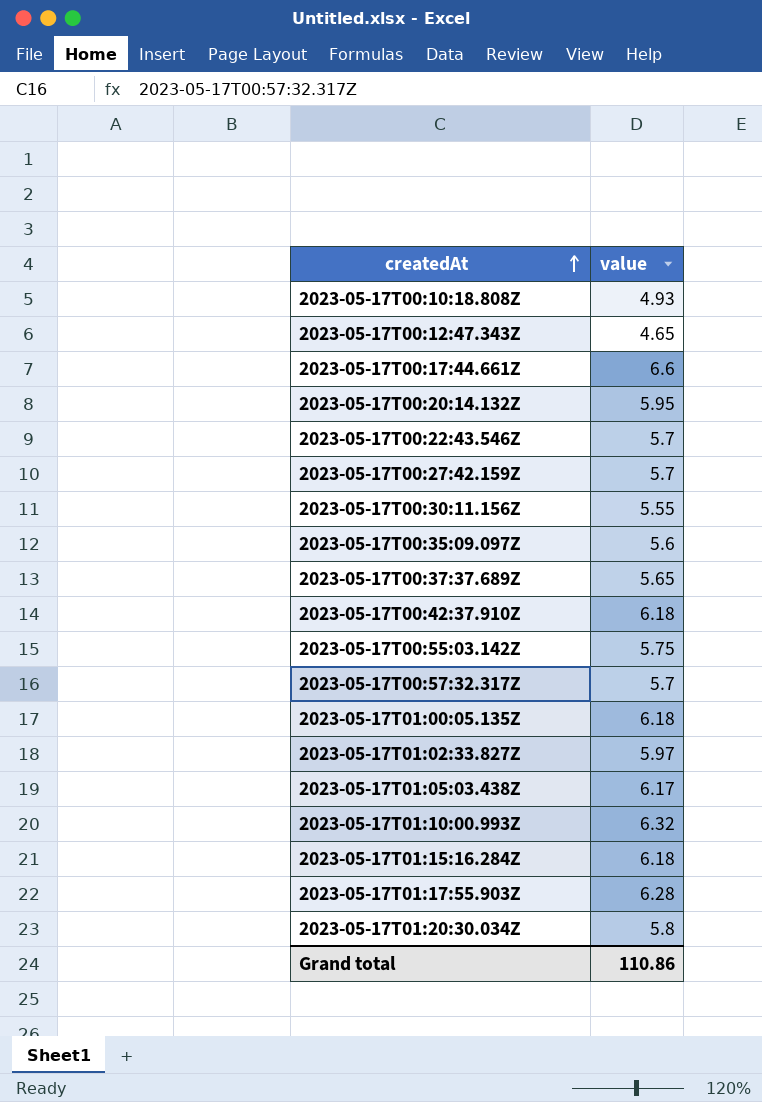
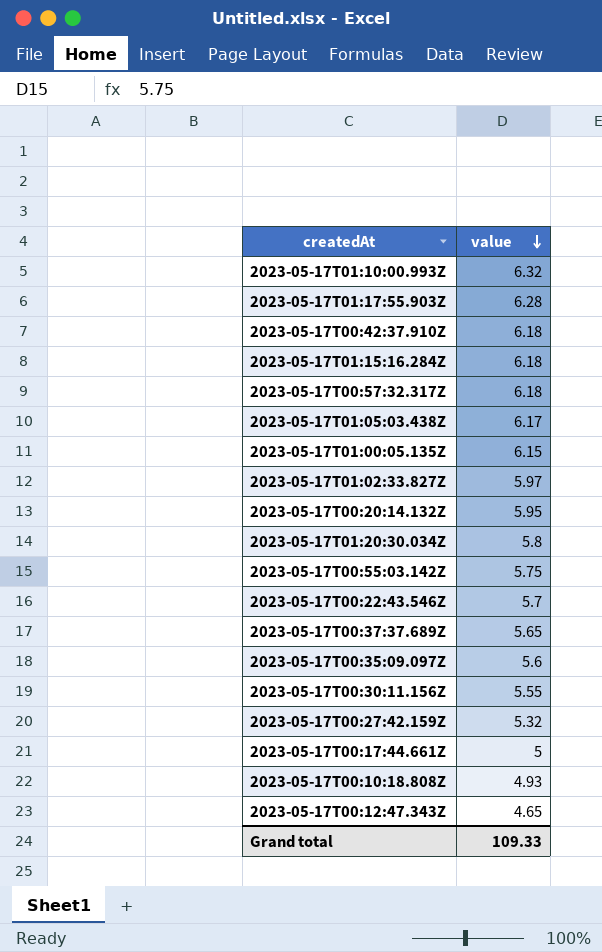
row order: createdAt ascending -> value descending
2023-05-17T00:57:32.317Z | value: 5.7 -> 6.18
2023-05-17T01:00:05.135Z | value: 6.18 -> 6.15
2023-05-17T00:27:42.159Z | value: 5.7 -> 5.32
2023-05-17T00:17:44.661Z | value: 6.6 -> 5
Grand total | value: 110.86 -> 109.33

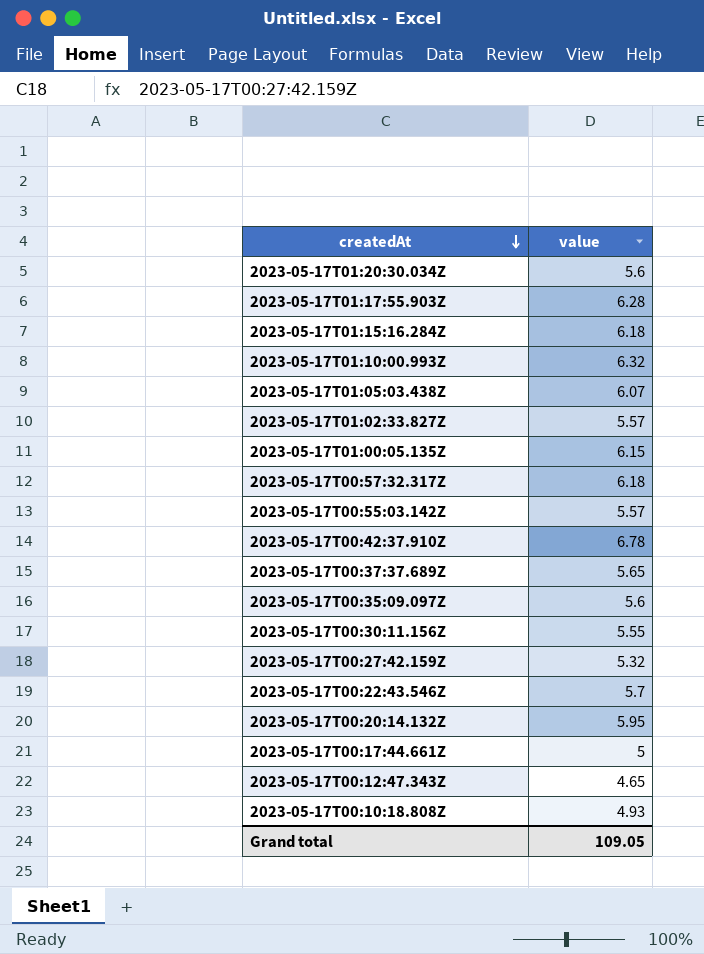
row order: value descending -> createdAt descending
2023-05-17T01:20:30.034Z | value: 5.8 -> 5.6
2023-05-17T01:05:03.438Z | value: 6.17 -> 6.07
2023-05-17T01:02:33.827Z | value: 5.97 -> 5.57
2023-05-17T00:55:03.142Z | value: 5.75 -> 5.57
2023-05-17T00:42:37.910Z | value: 6.18 -> 6.78
Grand total | value: 109.33 -> 109.05

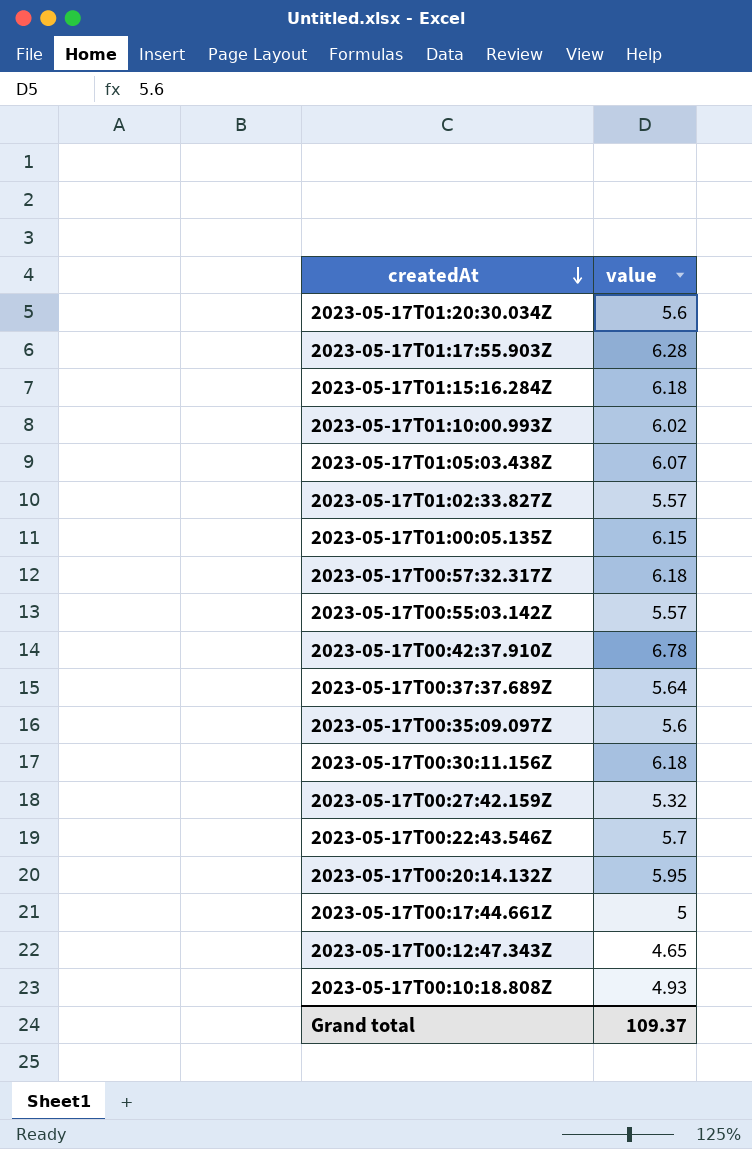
2023-05-17T01:10:00.993Z | value: 6.32 -> 6.02
2023-05-17T00:37:37.689Z | value: 5.65 -> 5.64
2023-05-17T00:30:11.156Z | value: 5.55 -> 6.18
Grand total | value: 109.05 -> 109.37

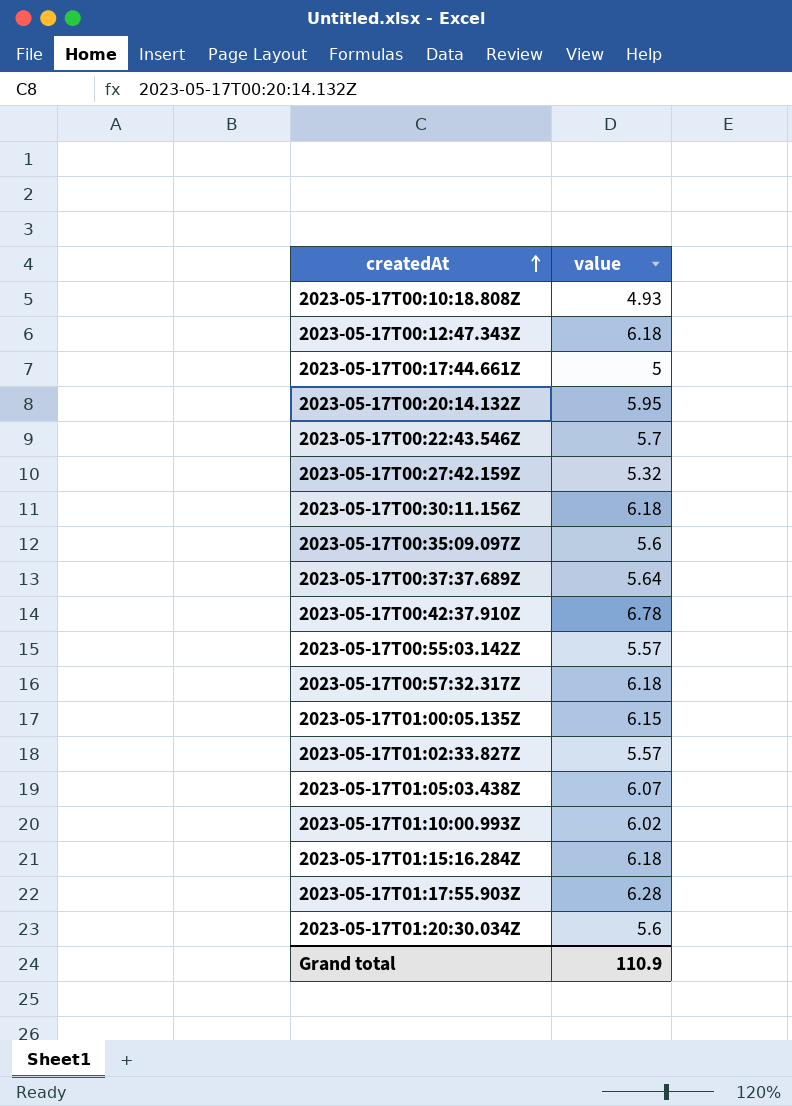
row order: createdAt descending -> createdAt ascending
2023-05-17T00:12:47.343Z | value: 4.65 -> 6.18
Grand total | value: 109.37 -> 110.9

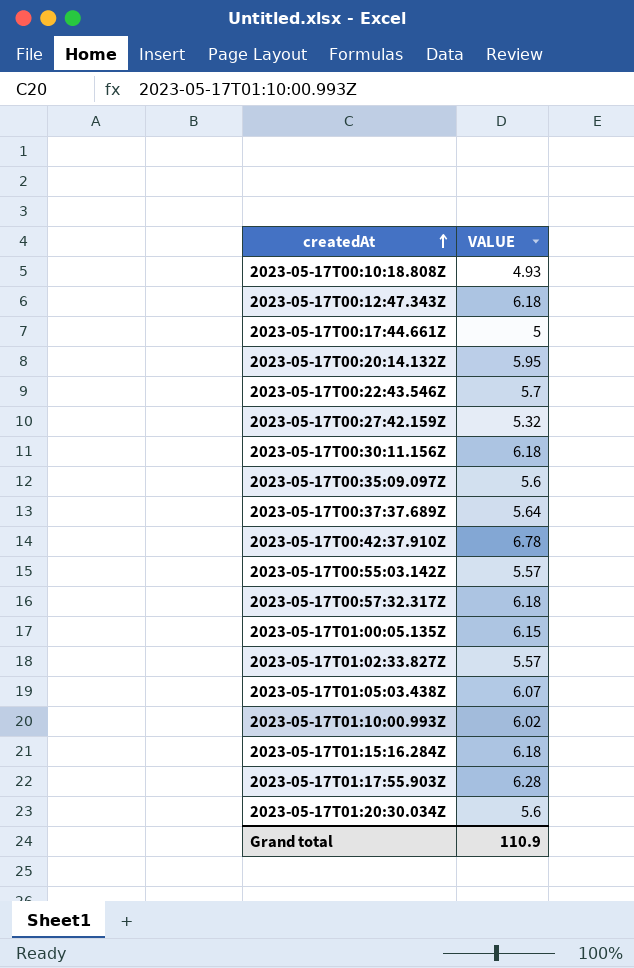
column name: value -> VALUE

